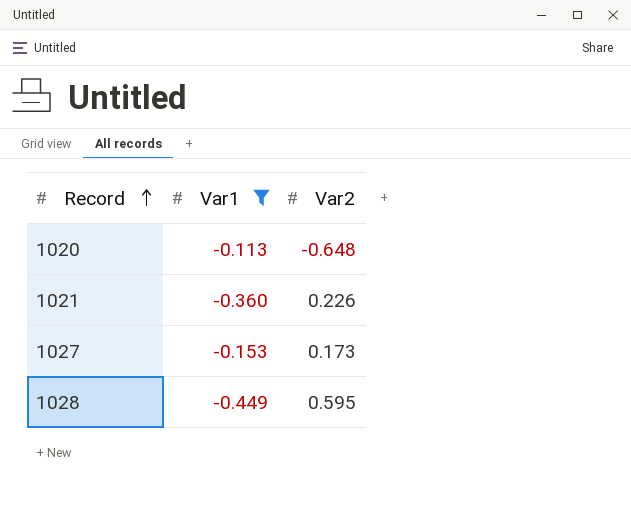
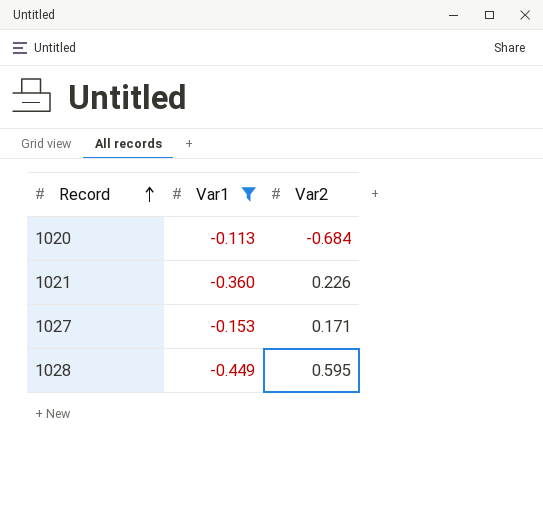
1020 | Var2: -0.648 -> -0.684
1027 | Var2: 0.173 -> 0.171

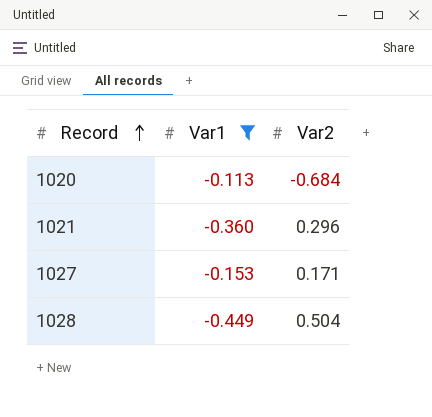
1021 | Var2: 0.226 -> 0.296
1028 | Var2: 0.595 -> 0.504

